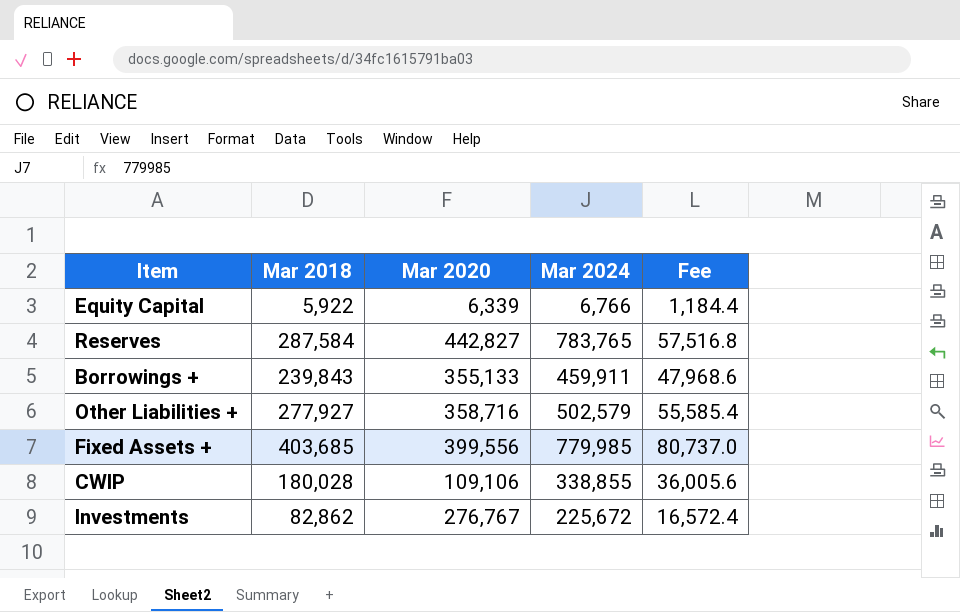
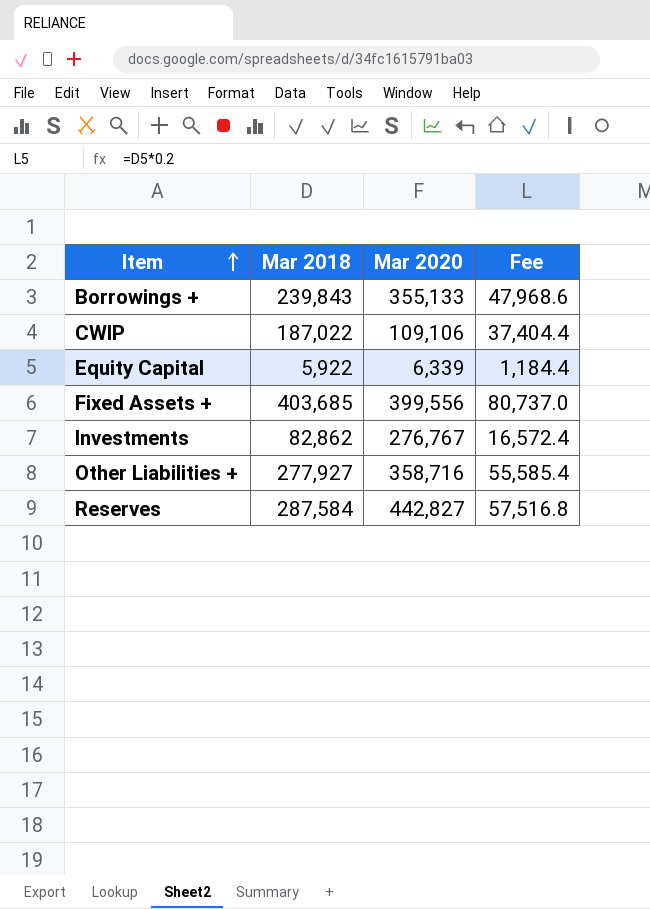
row order: none -> Item ascending
column Mar 2024 | position: 4 -> none
CWIP | Mar 2018: 180,028 -> 187,022
CWIP | Fee: 36,005.6 -> 37,404.4

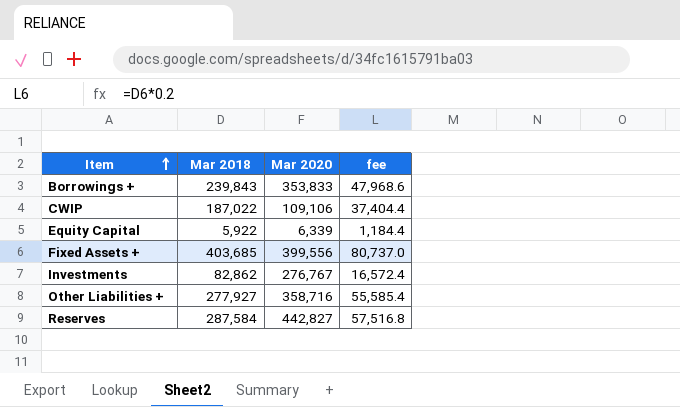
column name: Fee -> fee
Borrowings + | Mar 2020: 355,133 -> 353,833

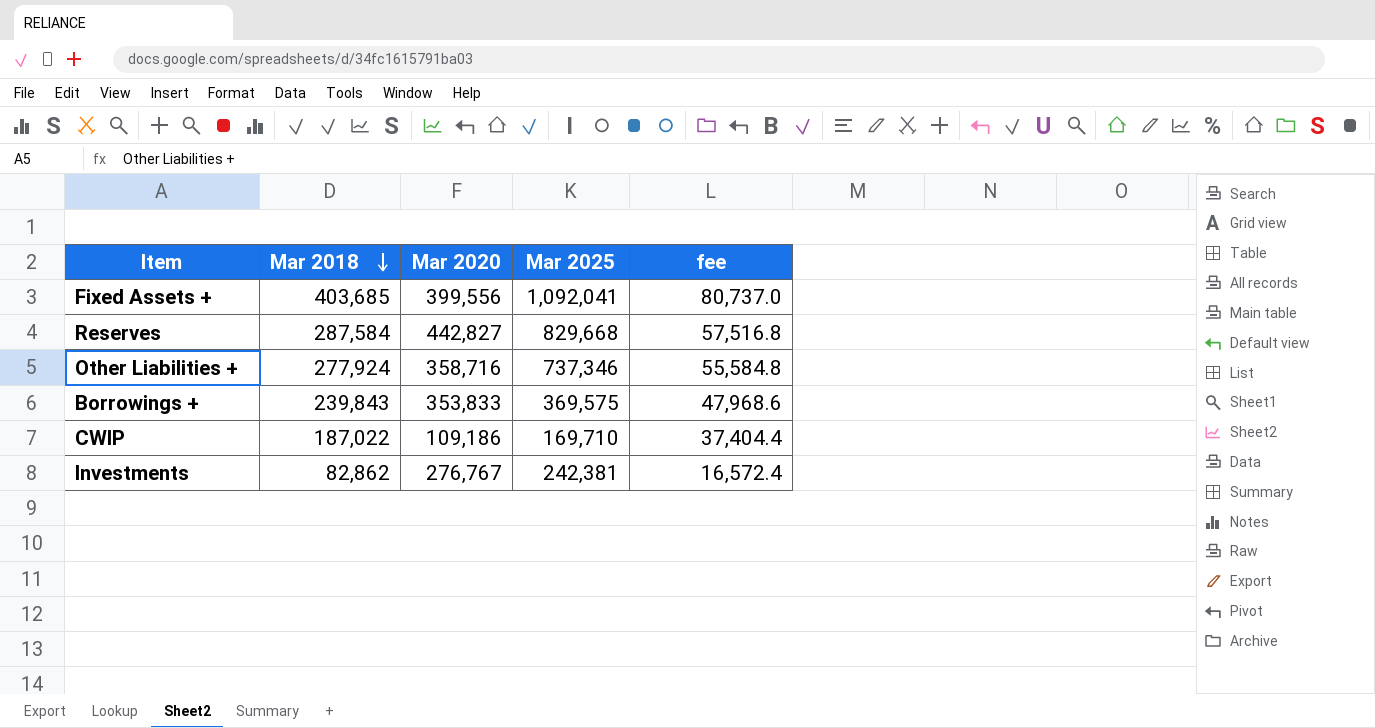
row order: Item ascending -> Mar 2018 descending
column Mar 2025 | position: none -> 4
row Equity Capital: 5,922 | 6,339 | 1,184.4 -> none
Other Liabilities + | Mar 2018: 277,927 -> 277,924
Other Liabilities + | fee: 55,585.4 -> 55,584.8
CWIP | Mar 2020: 109,106 -> 109,186

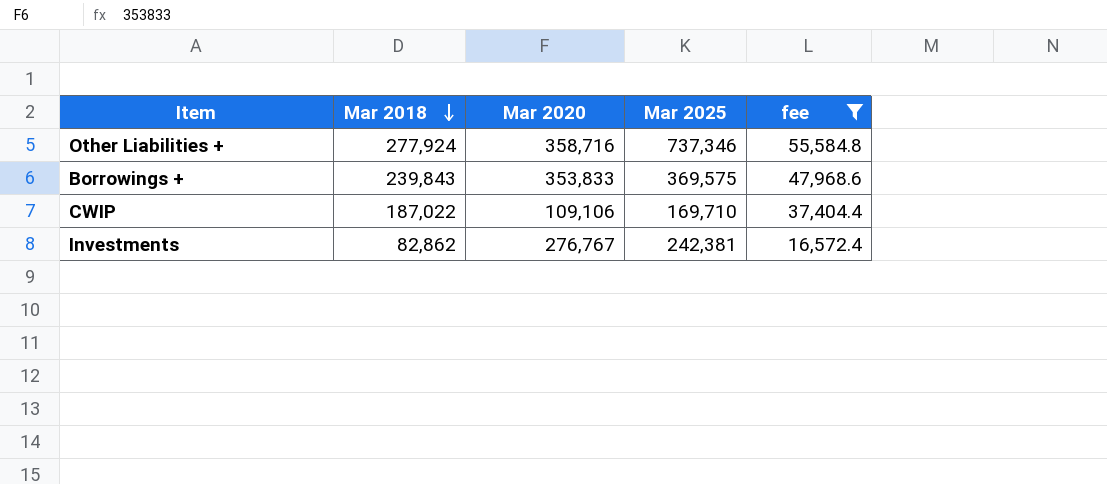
filter: none -> fee <= 55,584.8
CWIP | Mar 2020: 109,186 -> 109,106

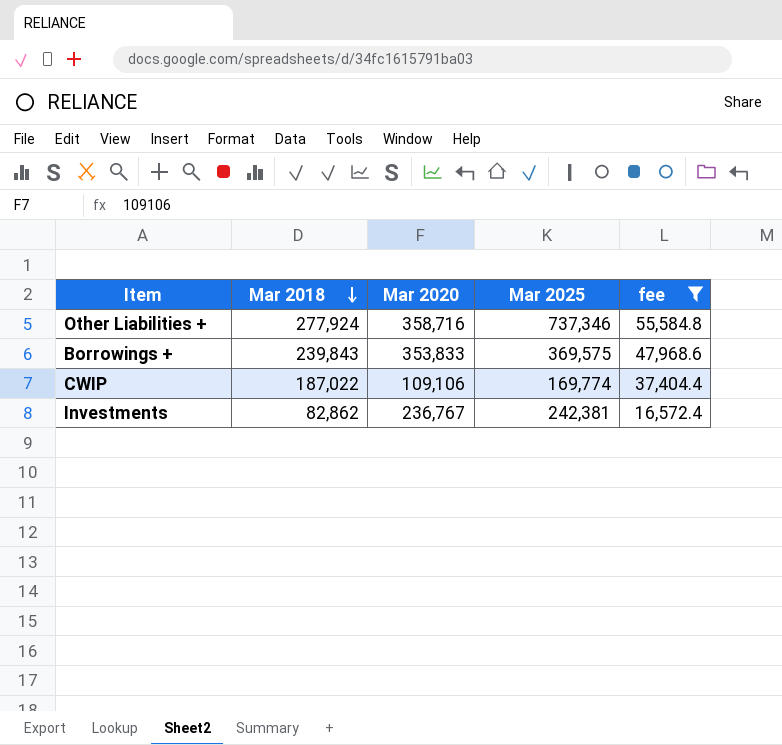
CWIP | Mar 2025: 169,710 -> 169,774
Investments | Mar 2020: 276,767 -> 236,767

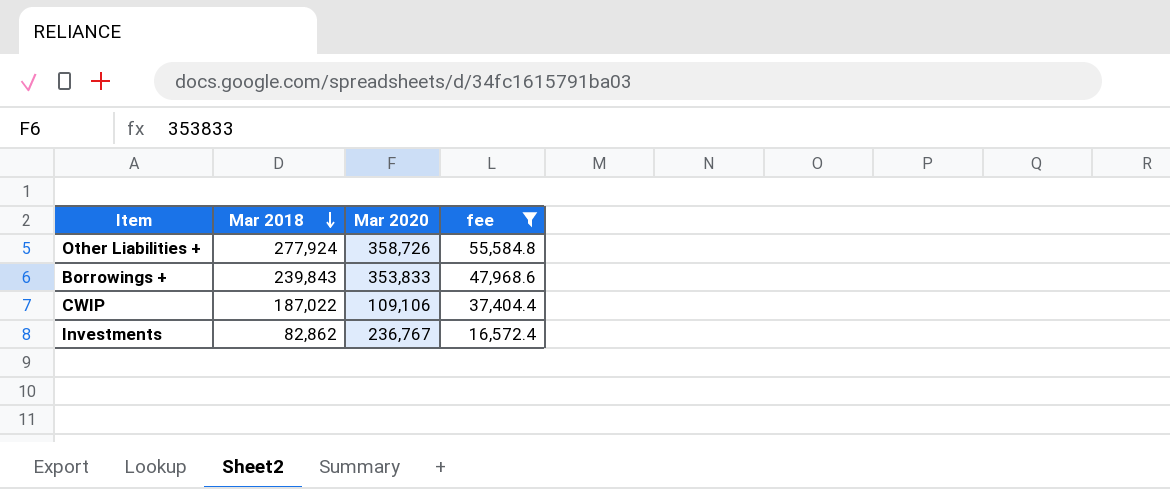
column Mar 2025 | position: 4 -> none
Other Liabilities + | Mar 2020: 358,716 -> 358,726

